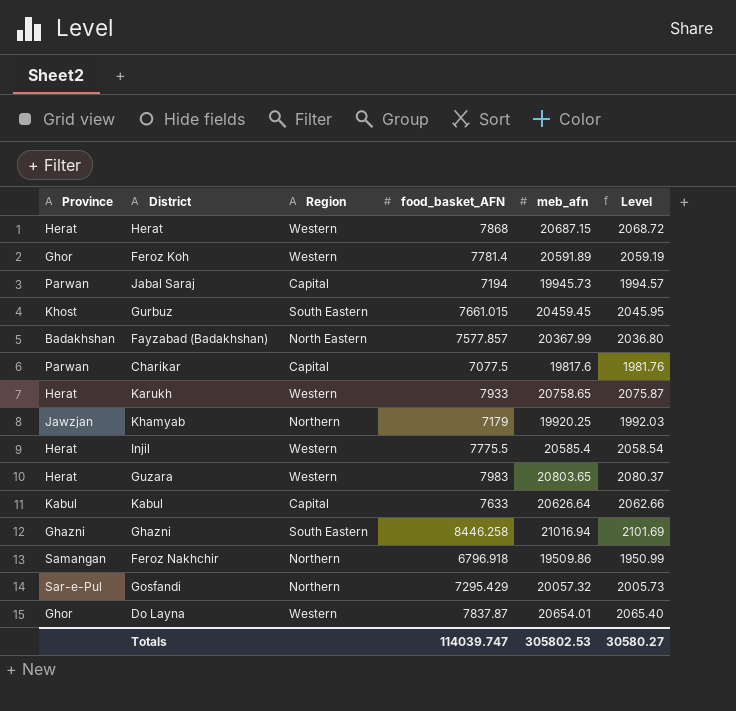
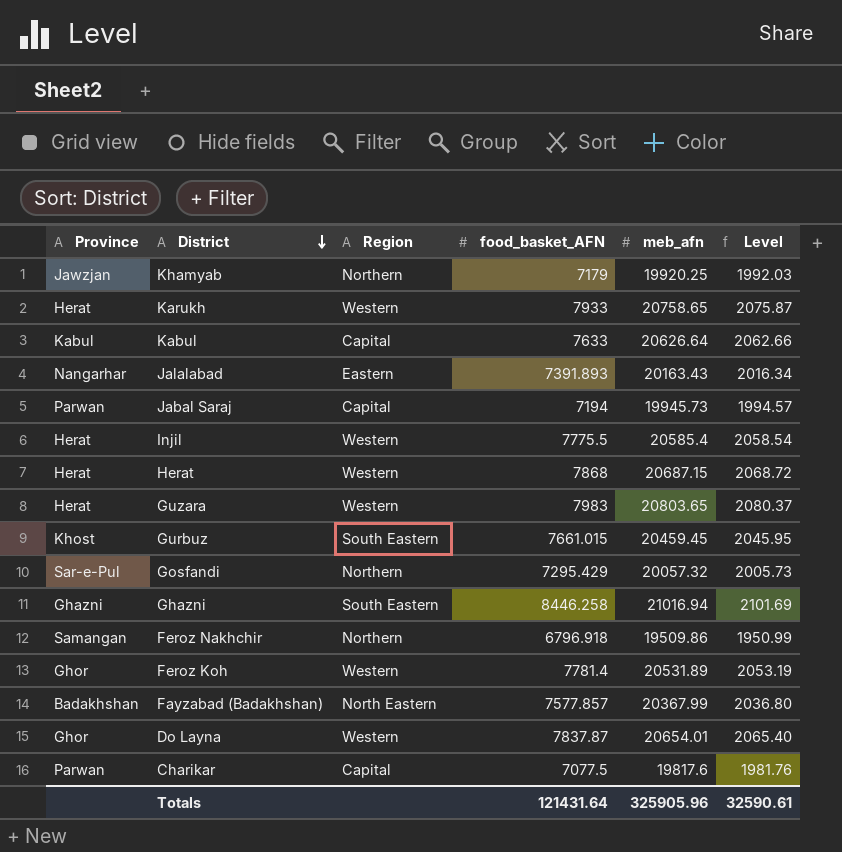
row order: none -> District descending
row Jalalabad: none -> Nangarhar | Eastern | 7391.893 | 20163.43 | 2016.34
Feroz Koh | meb_afn: 20591.89 -> 20531.89
Feroz Koh | Level: 2059.19 -> 2053.19
Totals | food_basket_AFN: 114039.747 -> 121431.64
Totals | meb_afn: 305802.53 -> 325905.96
Totals | Level: 30580.27 -> 32590.61

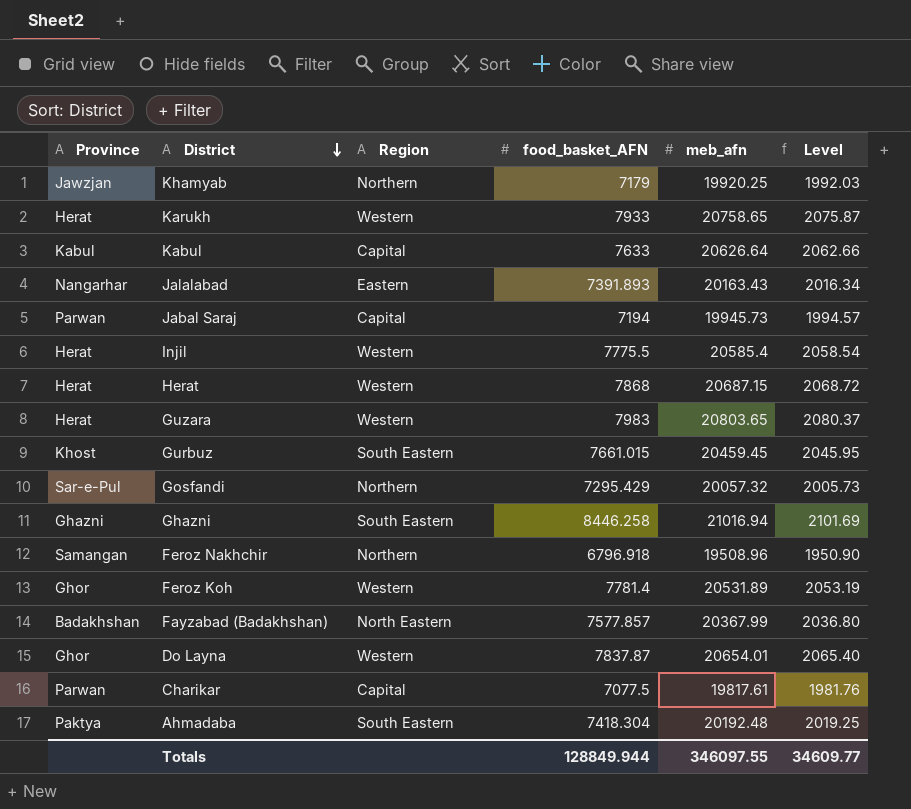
Feroz Nakhchir | meb_afn: 19509.86 -> 19508.96
Feroz Nakhchir | Level: 1950.99 -> 1950.90
Charikar | meb_afn: 19817.6 -> 19817.61
row Ahmadaba: none -> Paktya | South Eastern | 7418.304 | 20192.48 | 2019.25
Totals | food_basket_AFN: 121431.64 -> 128849.944
Totals | meb_afn: 325905.96 -> 346097.55
Totals | Level: 32590.61 -> 34609.77

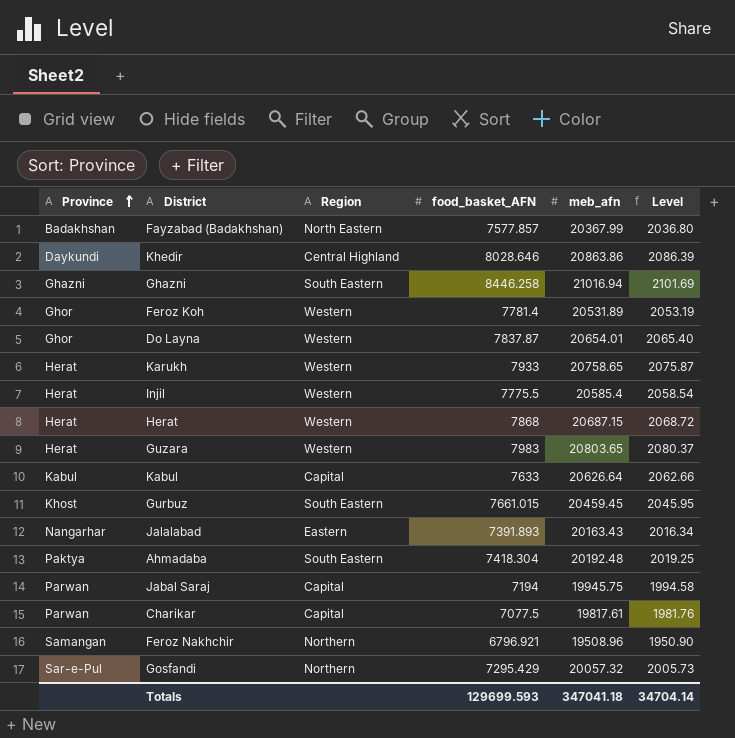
row order: District descending -> Province ascending
row Khamyab: Jawzjan | Northern | 7179 | 19920.25 | 1992.03 -> none
row Khedir: none -> Daykundi | Central Highland | 8028.646 | 20863.86 | 2086.39
Jabal Saraj | meb_afn: 19945.73 -> 19945.75
Jabal Saraj | Level: 1994.57 -> 1994.58
Feroz Nakhchir | food_basket_AFN: 6796.918 -> 6796.921
Totals | food_basket_AFN: 128849.944 -> 129699.593
Totals | meb_afn: 346097.55 -> 347041.18
Totals | Level: 34609.77 -> 34704.14

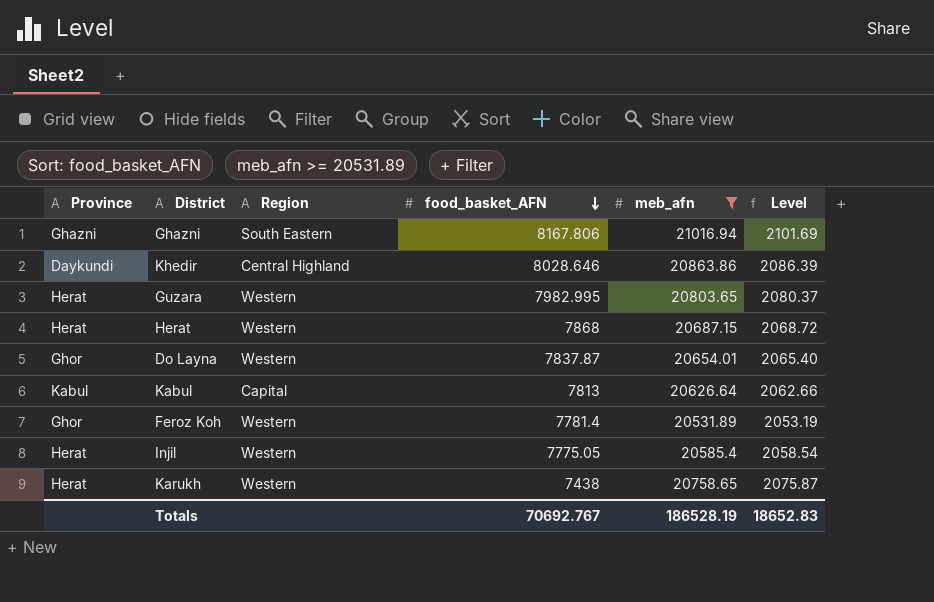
filter: none -> meb_afn >= 20531.89
row order: Province ascending -> food_basket_AFN descending
Ghazni | food_basket_AFN: 8446.258 -> 8167.806
Guzara | food_basket_AFN: 7983 -> 7982.995
Kabul | food_basket_AFN: 7633 -> 7813
Injil | food_basket_AFN: 7775.5 -> 7775.05
Karukh | food_basket_AFN: 7933 -> 7438
Totals | food_basket_AFN: 129699.593 -> 70692.767
Totals | meb_afn: 347041.18 -> 186528.19
Totals | Level: 34704.14 -> 18652.83

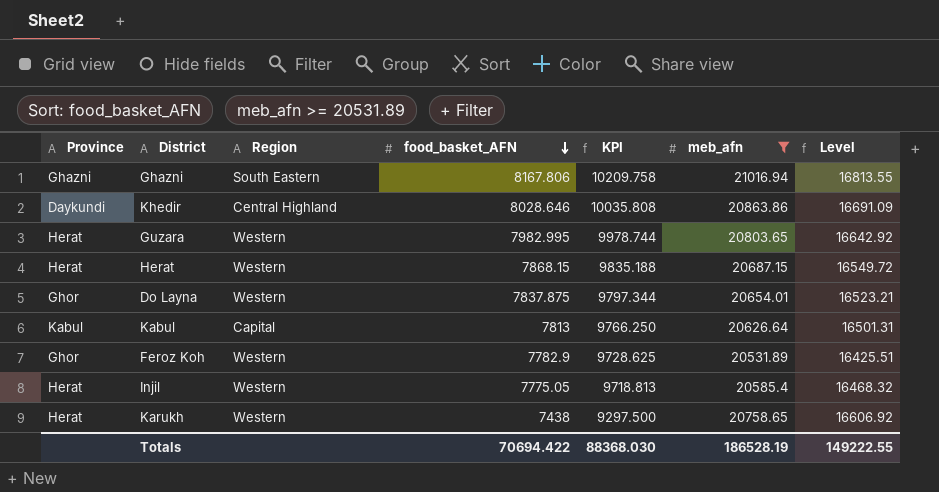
column KPI | formula: none -> [food_basket_AFN] * 1.25
column Level | formula: [meb_afn] * 0.1 -> [meb_afn] * 0.8
Herat | food_basket_AFN: 7868 -> 7868.15
Do Layna | food_basket_AFN: 7837.87 -> 7837.875
Feroz Koh | food_basket_AFN: 7781.4 -> 7782.9
Totals | food_basket_AFN: 70692.767 -> 70694.422
Totals | Level: 18652.83 -> 149222.55

